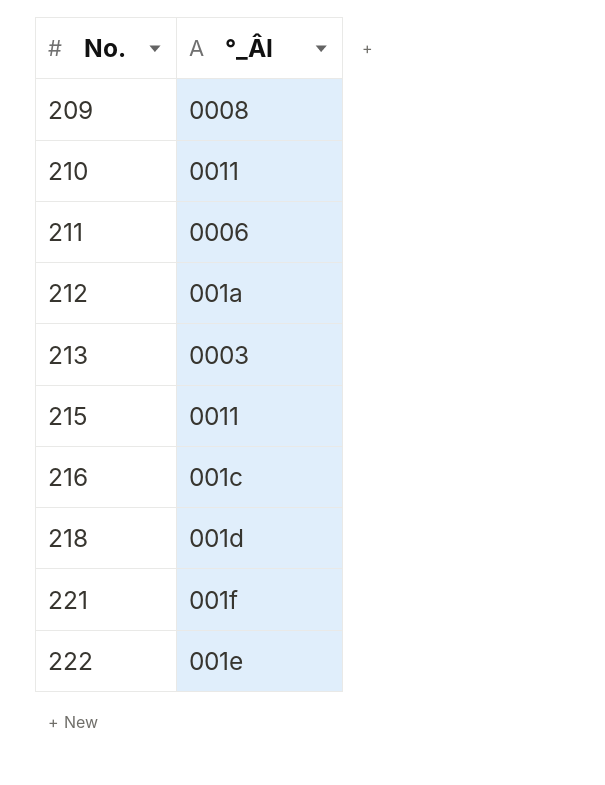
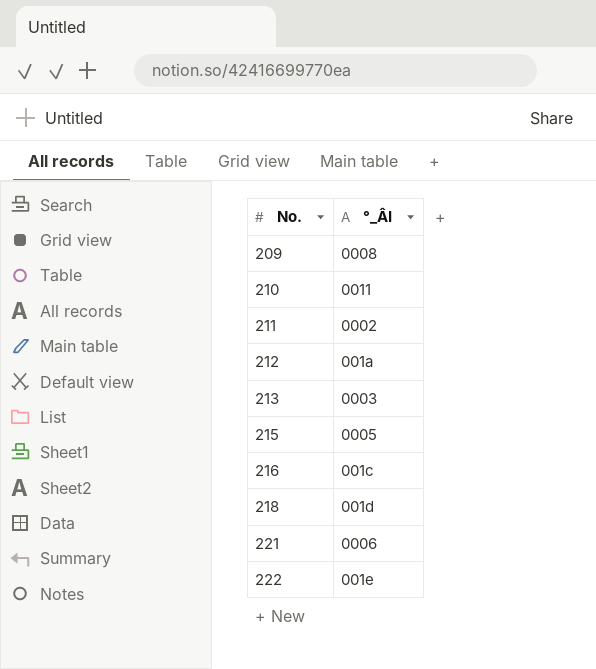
211 | °_ÂI: 0006 -> 0002
215 | °_ÂI: 0011 -> 0005
221 | °_ÂI: 001f -> 0006

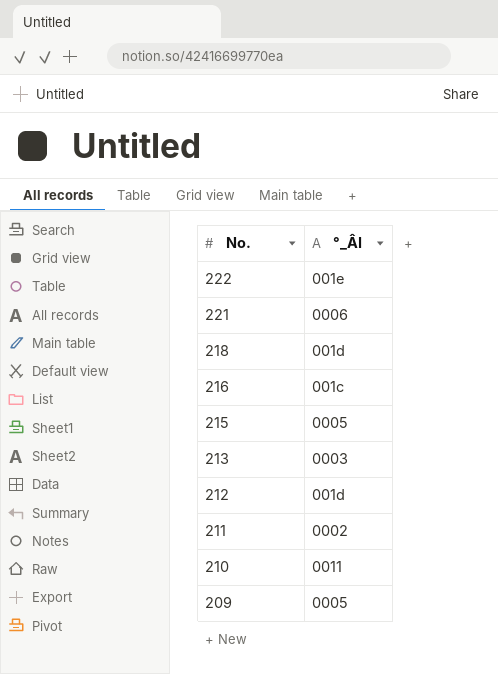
row order: No. ascending -> No. descending
212 | °_ÂI: 001a -> 001d
209 | °_ÂI: 0008 -> 0005

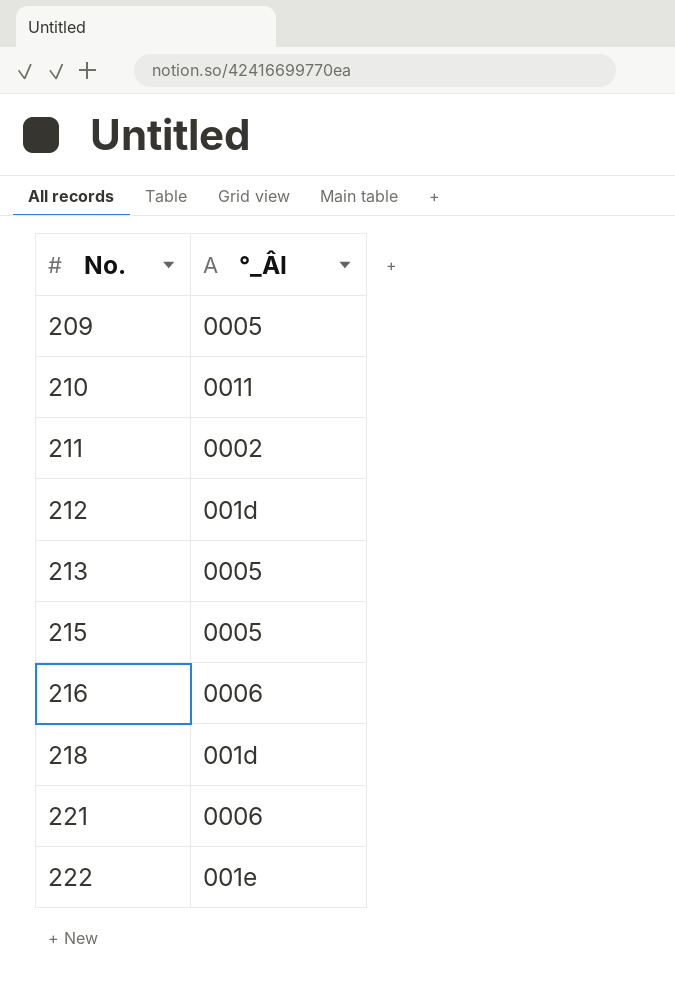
row order: No. descending -> No. ascending
213 | °_ÂI: 0003 -> 0005
216 | °_ÂI: 001c -> 0006

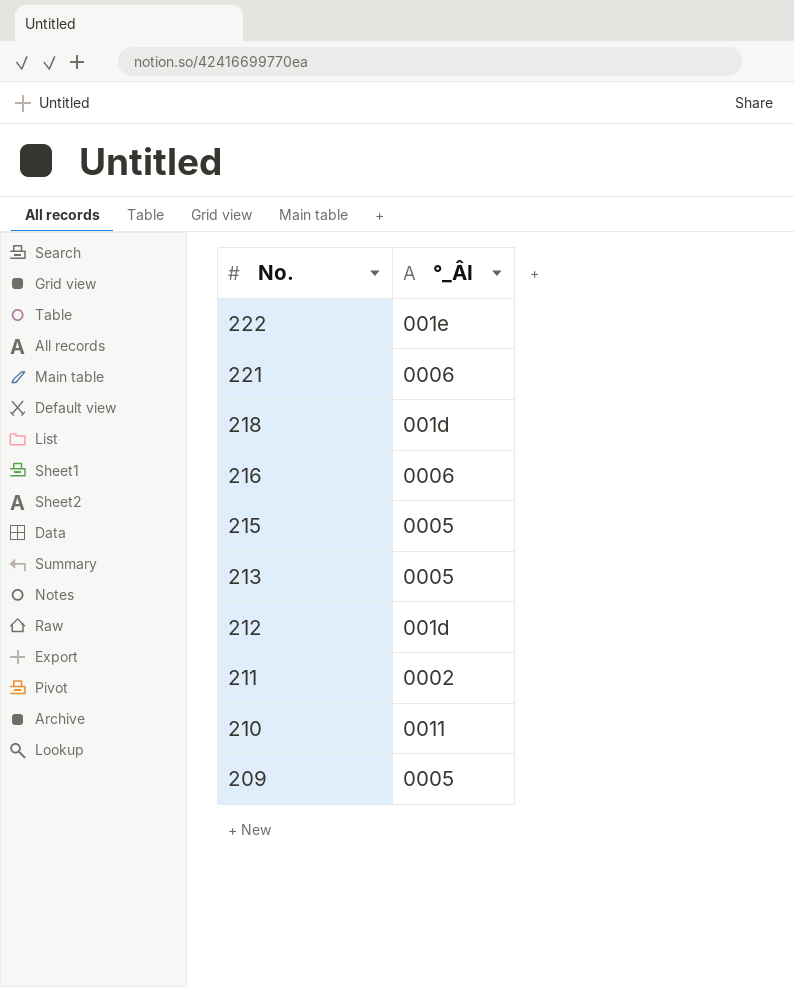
row order: No. ascending -> No. descending

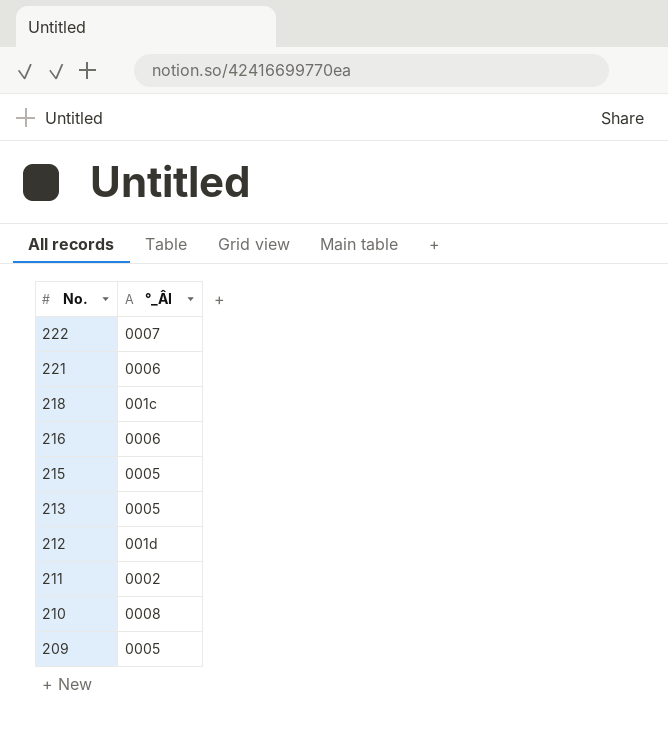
222 | °_ÂI: 001e -> 0007
218 | °_ÂI: 001d -> 001c
210 | °_ÂI: 0011 -> 0008

